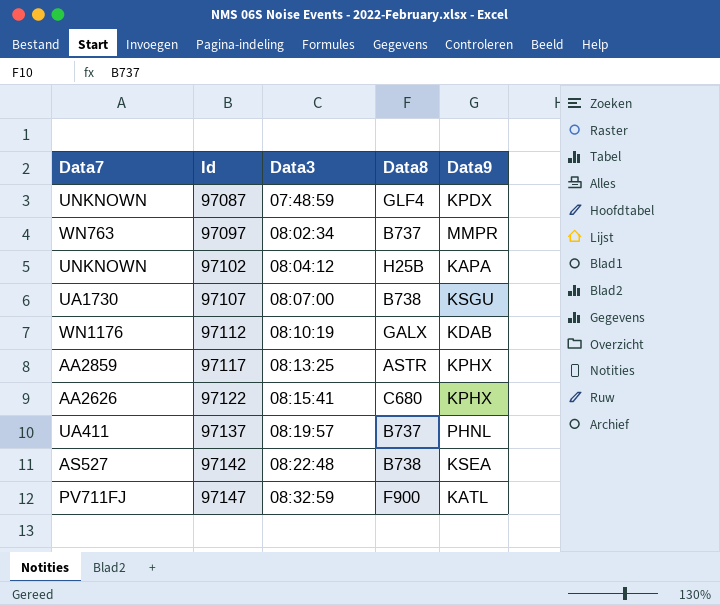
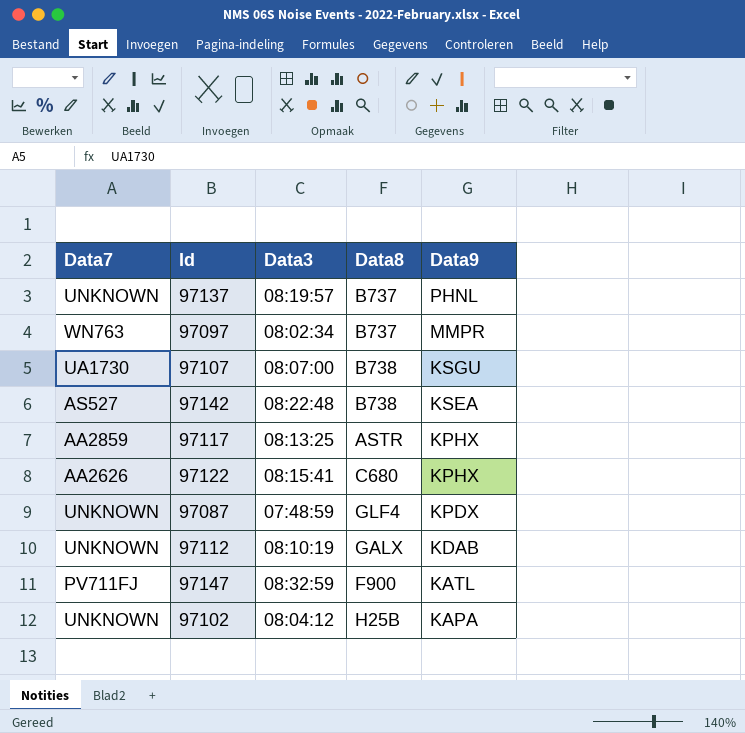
row order: Id ascending -> Data9 descending
97137 | Data7: UA411 -> UNKNOWN
97112 | Data7: WN1176 -> UNKNOWN

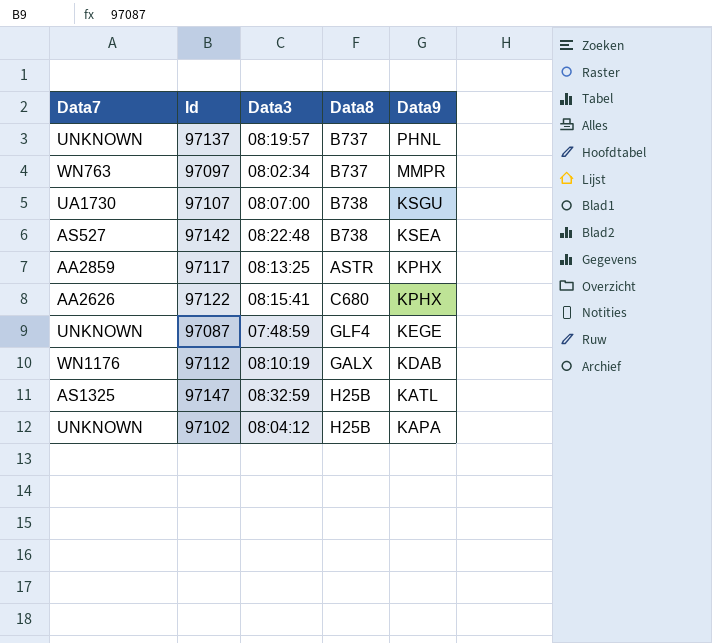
97087 | Data9: KPDX -> KEGE
97112 | Data7: UNKNOWN -> WN1176
97147 | Data7: PV711FJ -> AS1325
97147 | Data8: F900 -> H25B

